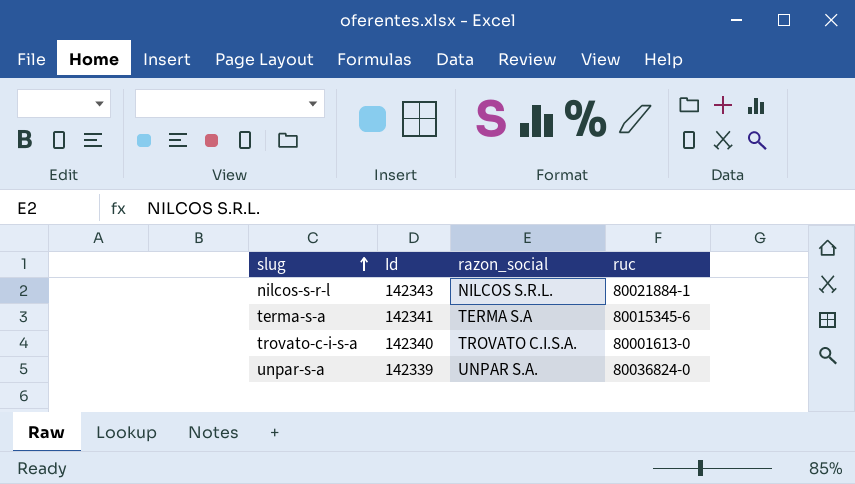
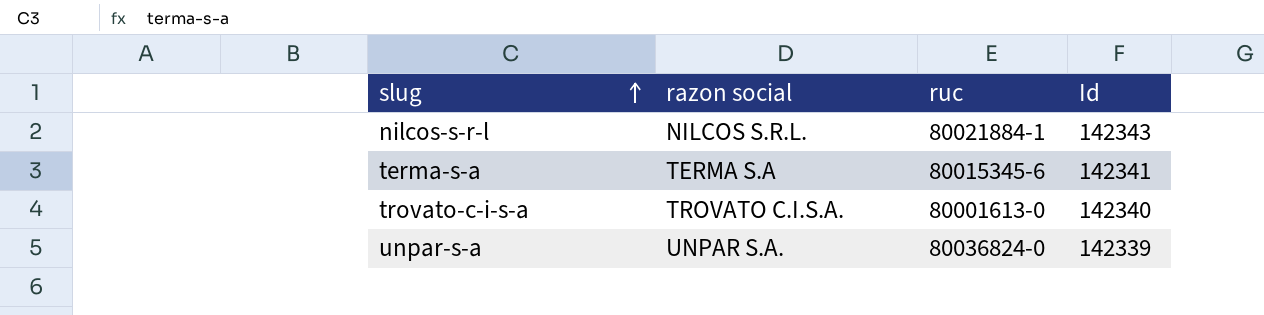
column name: razon_social -> razon social
column Id | position: 2 -> 4

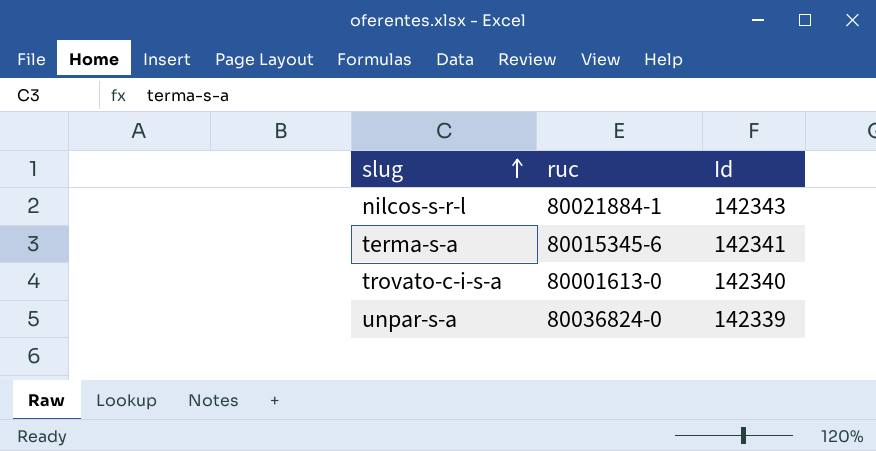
column razon social | position: 2 -> none

